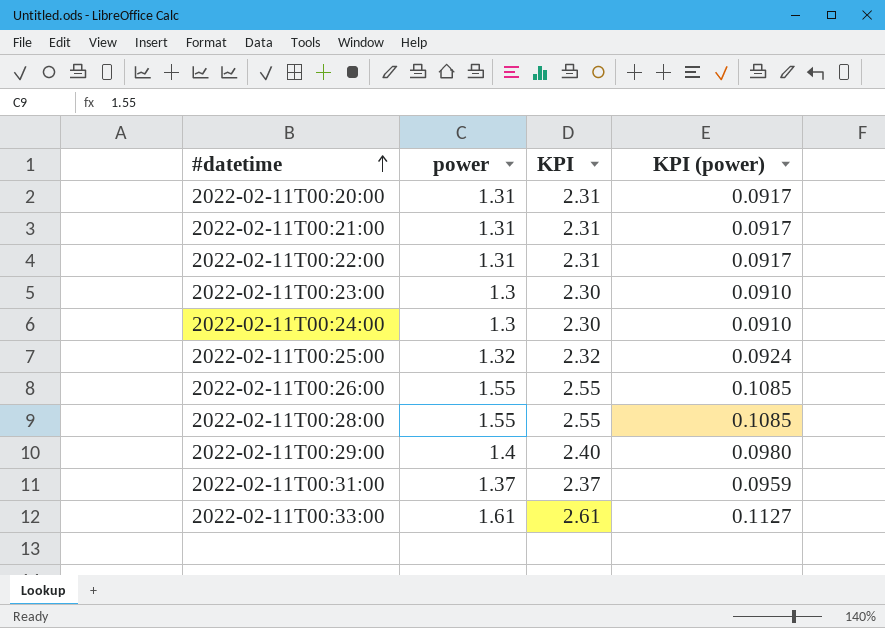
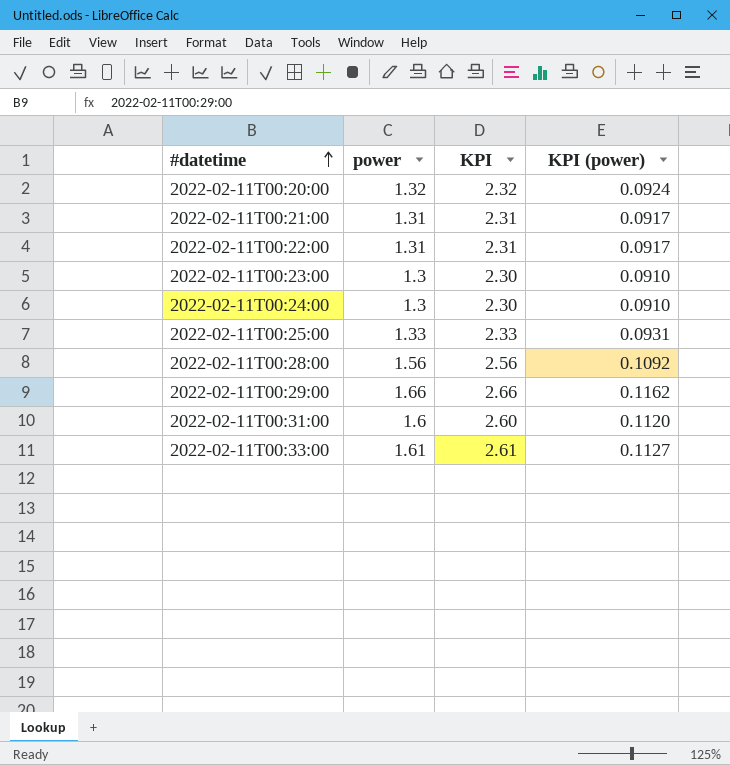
row 2022-02-11T00:26:00: 1.55 | 2.55 | 0.1085 -> none
2022-02-11T00:20:00 | power: 1.31 -> 1.32
2022-02-11T00:20:00 | KPI: 2.31 -> 2.32
2022-02-11T00:20:00 | KPI (power): 0.0917 -> 0.0924
2022-02-11T00:25:00 | power: 1.32 -> 1.33
2022-02-11T00:25:00 | KPI: 2.32 -> 2.33
2022-02-11T00:25:00 | KPI (power): 0.0924 -> 0.0931
2022-02-11T00:28:00 | power: 1.55 -> 1.56
2022-02-11T00:28:00 | KPI: 2.55 -> 2.56
2022-02-11T00:28:00 | KPI (power): 0.1085 -> 0.1092
2022-02-11T00:29:00 | power: 1.4 -> 1.66
2022-02-11T00:29:00 | KPI: 2.40 -> 2.66
2022-02-11T00:29:00 | KPI (power): 0.0980 -> 0.1162
2022-02-11T00:31:00 | power: 1.37 -> 1.6
2022-02-11T00:31:00 | KPI: 2.37 -> 2.60
2022-02-11T00:31:00 | KPI (power): 0.0959 -> 0.1120

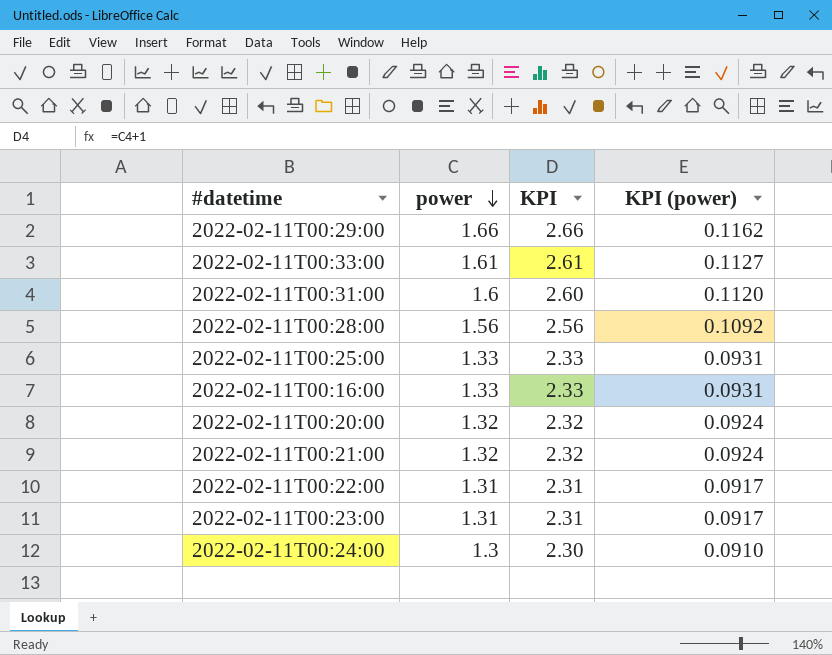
row order: #datetime ascending -> power descending
row 2022-02-11T00:16:00: none -> 1.33 | 2.33 | 0.0931
2022-02-11T00:21:00 | power: 1.31 -> 1.32
2022-02-11T00:21:00 | KPI: 2.31 -> 2.32
2022-02-11T00:21:00 | KPI (power): 0.0917 -> 0.0924
2022-02-11T00:23:00 | power: 1.3 -> 1.31
2022-02-11T00:23:00 | KPI: 2.30 -> 2.31
2022-02-11T00:23:00 | KPI (power): 0.0910 -> 0.0917

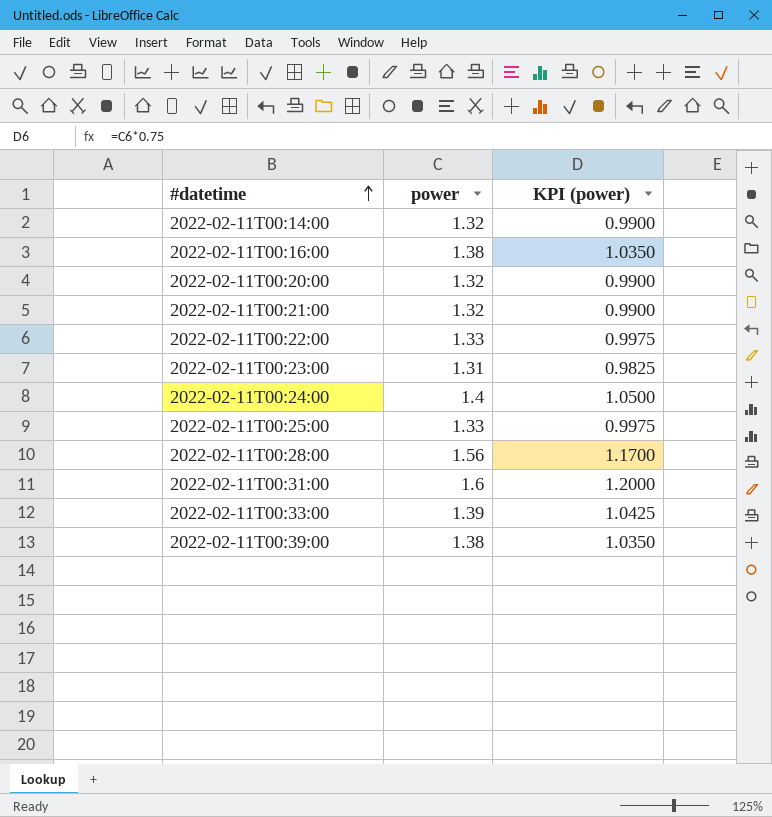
row order: power descending -> #datetime ascending
column KPI | formula: [power] + 1 -> none
column KPI (power) | formula: [power] * 0.07 -> [power] * 0.75
row 2022-02-11T00:29:00: 1.66 | 2.66 | 0.1162 -> none
row 2022-02-11T00:14:00: none -> 1.32 | 0.9900
2022-02-11T00:16:00 | power: 1.33 -> 1.38
2022-02-11T00:22:00 | power: 1.31 -> 1.33
2022-02-11T00:24:00 | power: 1.3 -> 1.4
2022-02-11T00:33:00 | power: 1.61 -> 1.39
row 2022-02-11T00:39:00: none -> 1.38 | 1.0350

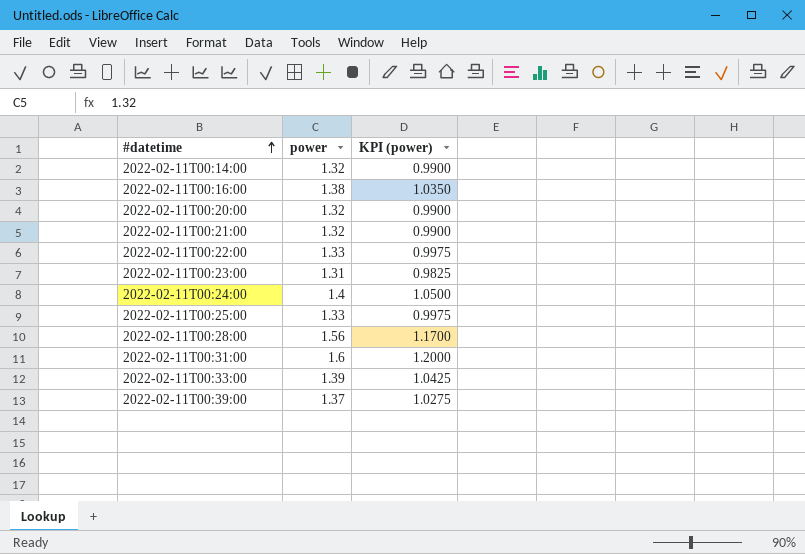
2022-02-11T00:39:00 | power: 1.38 -> 1.37
2022-02-11T00:39:00 | KPI (power): 1.0350 -> 1.0275

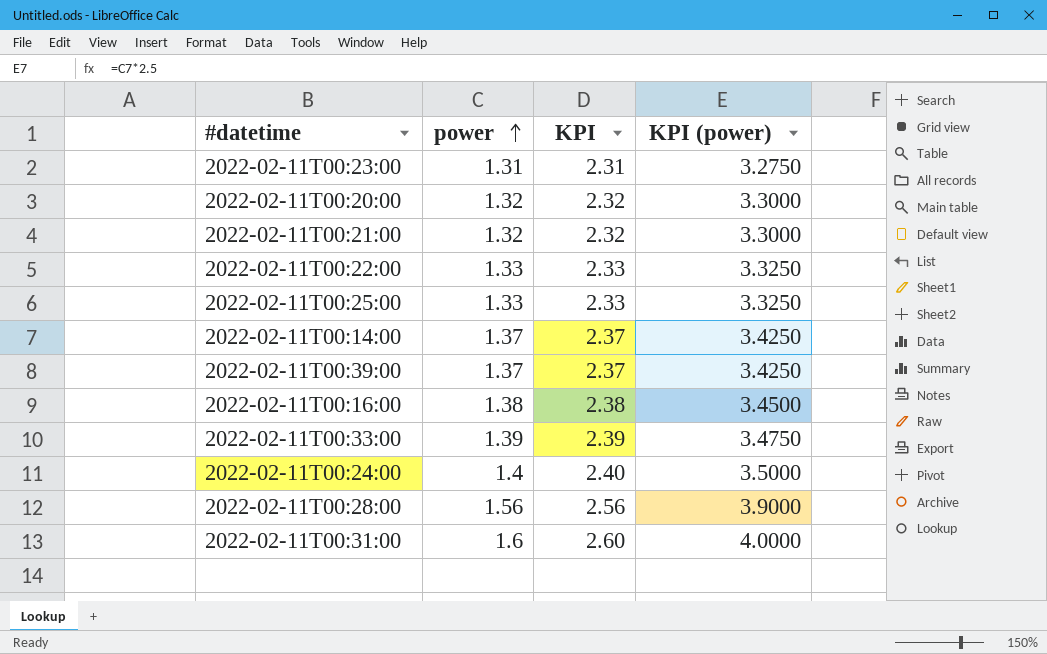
row order: #datetime ascending -> power ascending
column KPI | formula: none -> [power] + 1
column KPI (power) | formula: [power] * 0.75 -> [power] * 2.5
2022-02-11T00:14:00 | power: 1.32 -> 1.37

